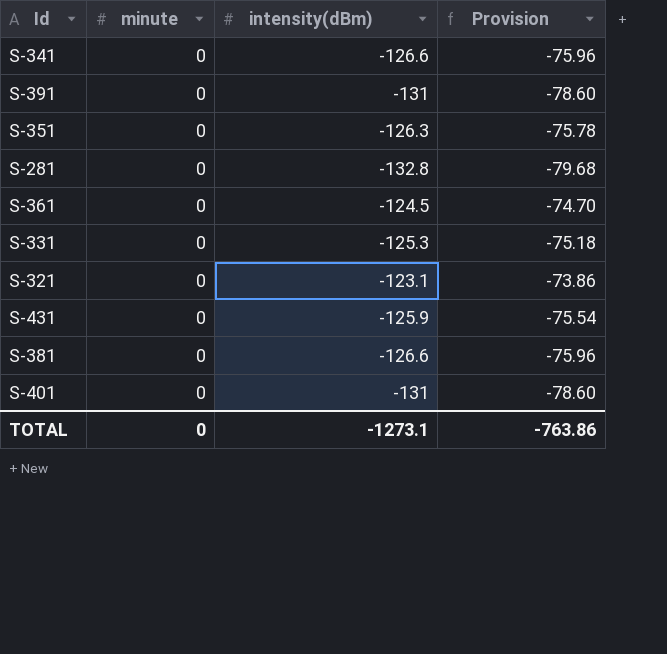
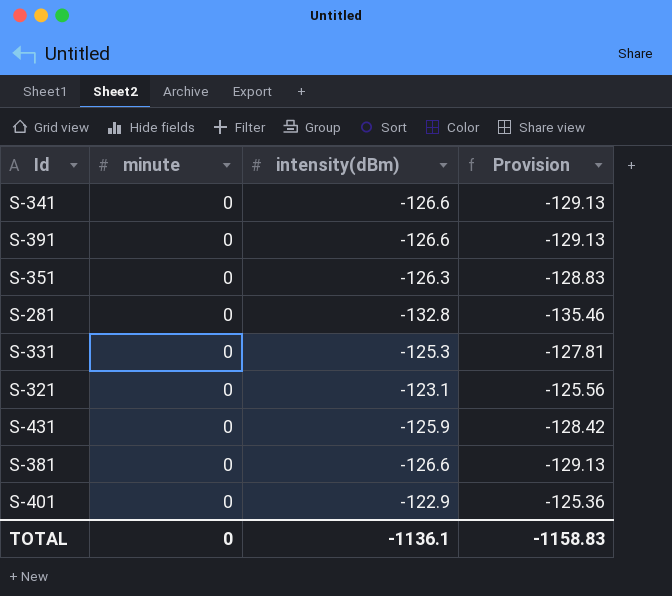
column Provision | formula: [intensity(dBm)] * 0.6 -> [intensity(dBm)] * 1.02
row S-361: 0 | -124.5 | -74.70 -> none
S-391 | intensity(dBm): -131 -> -126.6
S-401 | intensity(dBm): -131 -> -122.9
TOTAL | intensity(dBm): -1273.1 -> -1136.1
TOTAL | Provision: -763.86 -> -1158.83

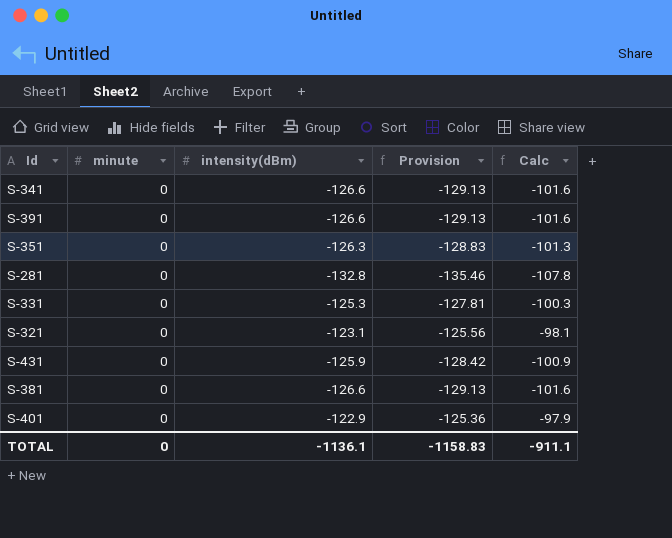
column Calc | formula: none -> [intensity(dBm)] + 25

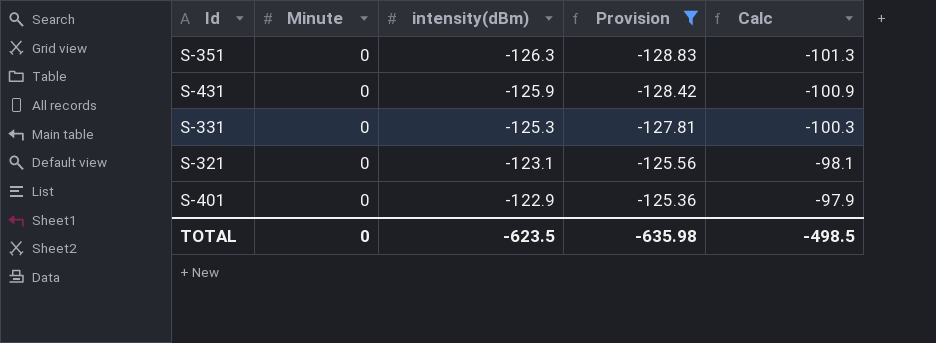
filter: none -> Provision >= -128.83
row order: none -> intensity(dBm) ascending
column name: minute -> Minute
TOTAL | intensity(dBm): -1136.1 -> -623.5
TOTAL | Provision: -1158.83 -> -635.98
TOTAL | Calc: -911.1 -> -498.5

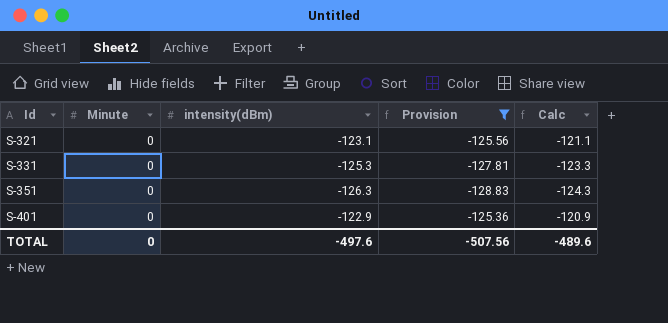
row order: intensity(dBm) ascending -> Id ascending
column Calc | formula: [intensity(dBm)] + 25 -> [intensity(dBm)] + 2
row S-431: 0 | -125.9 | -128.42 | -100.9 -> none
TOTAL | intensity(dBm): -623.5 -> -497.6
TOTAL | Provision: -635.98 -> -507.56
TOTAL | Calc: -498.5 -> -489.6

